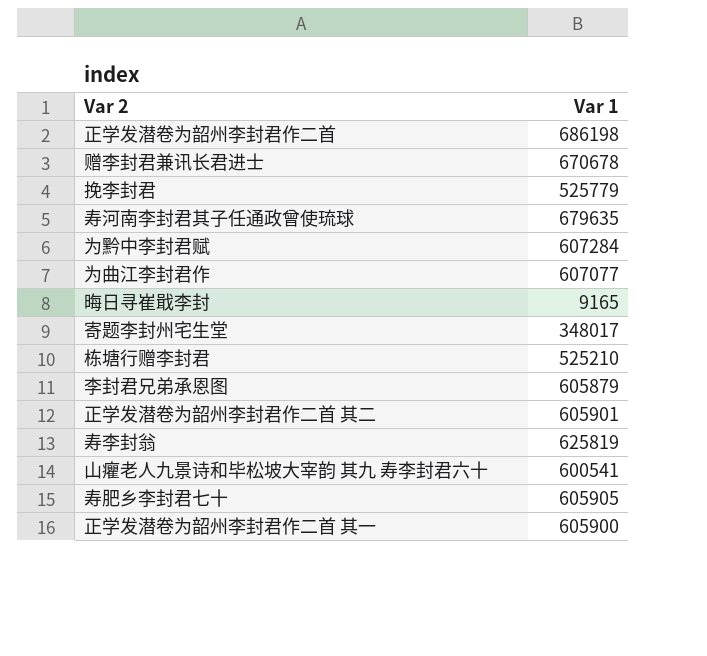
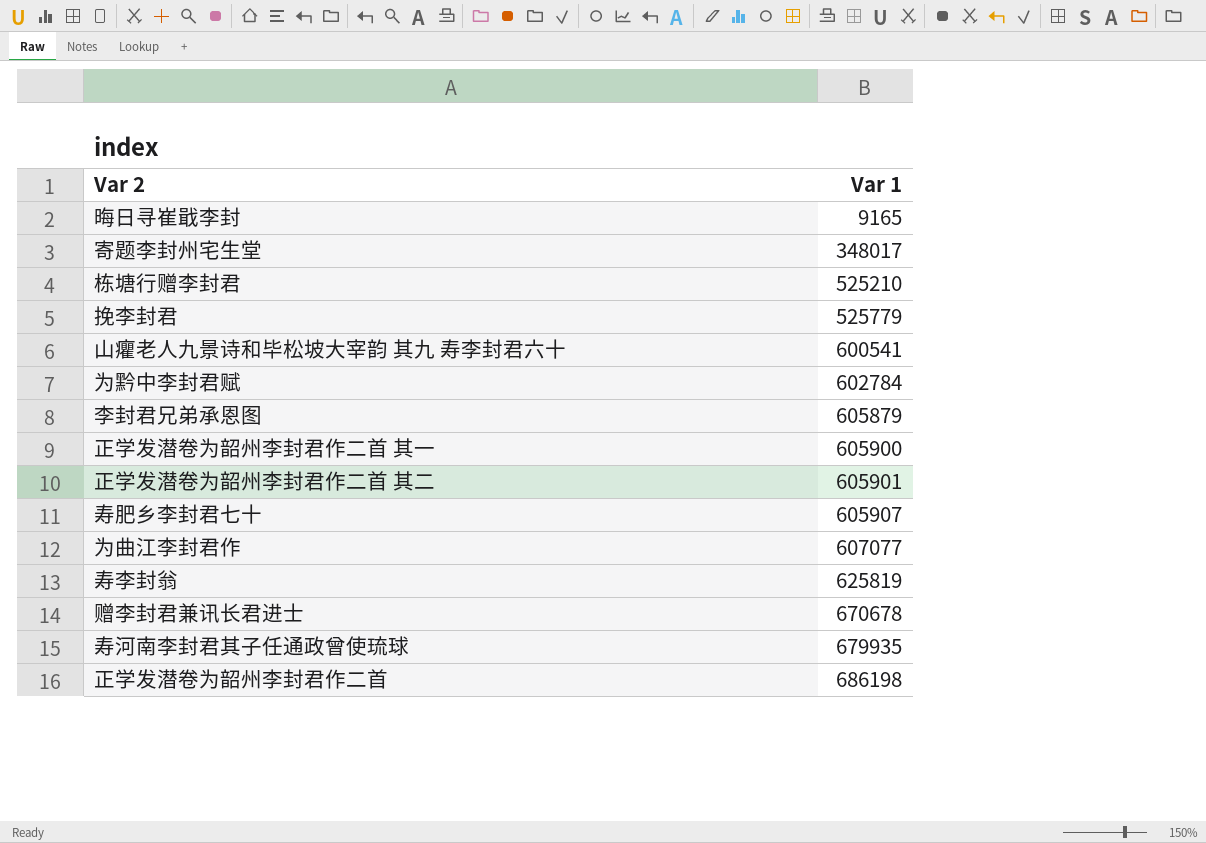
row order: none -> Var 1 ascending
为黔中李封君赋 | Var 1: 607284 -> 602784
寿肥乡李封君七十 | Var 1: 605905 -> 605907
寿河南李封君其子任通政曾使琉球 | Var 1: 679635 -> 679935

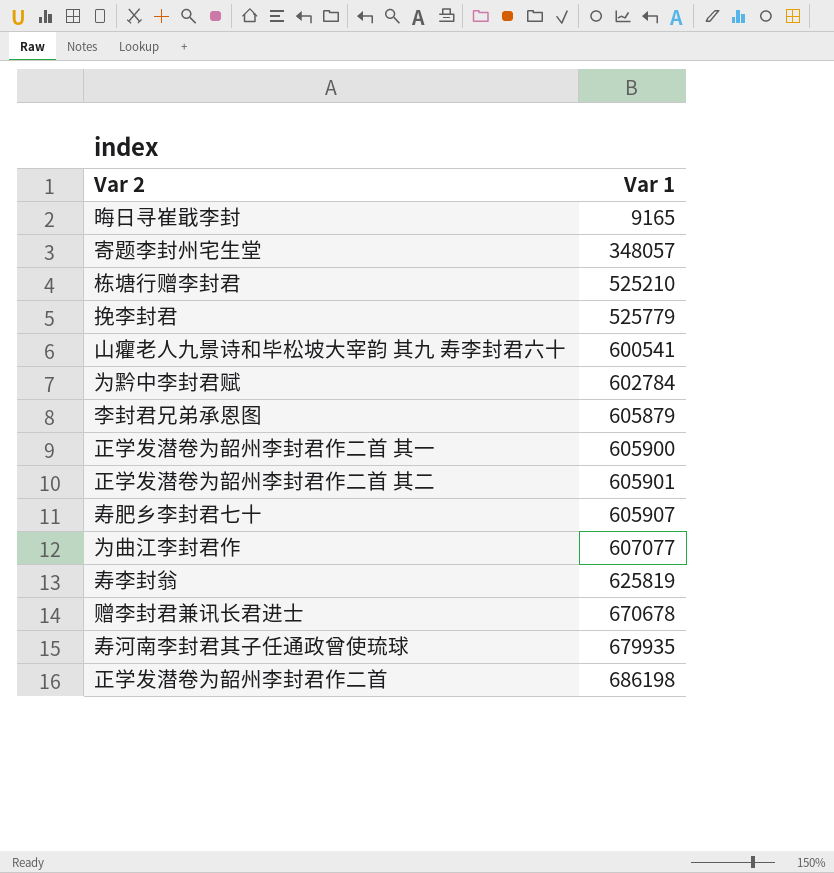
寄题李封州宅生堂 | Var 1: 348017 -> 348057

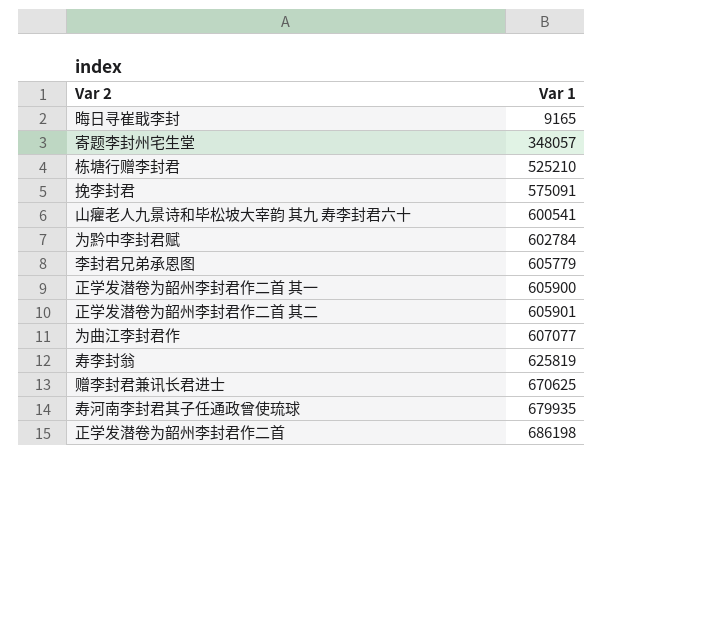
row 寿肥乡李封君七十: 605907 -> none
挽李封君 | Var 1: 525779 -> 575091
李封君兄弟承恩图 | Var 1: 605879 -> 605779
赠李封君兼讯长君进士 | Var 1: 670678 -> 670625

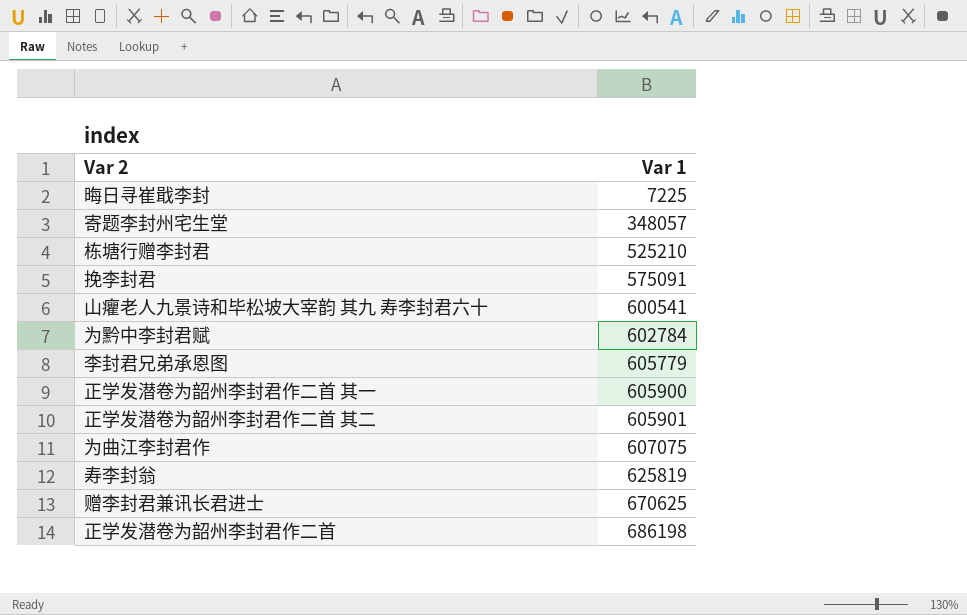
row 寿河南李封君其子任通政曾使琉球: 679935 -> none
晦日寻崔戢李封 | Var 1: 9165 -> 7225
为曲江李封君作 | Var 1: 607077 -> 607075

